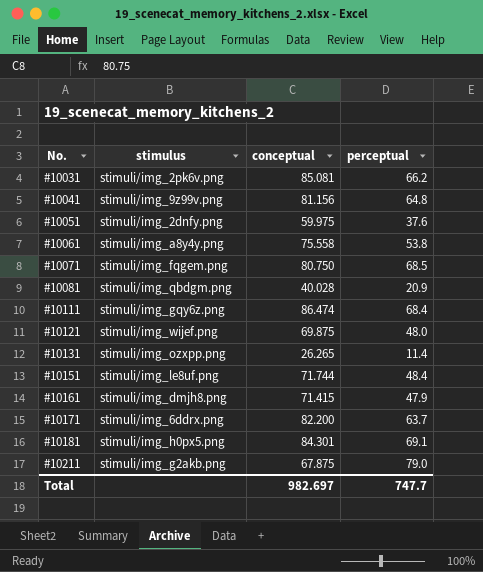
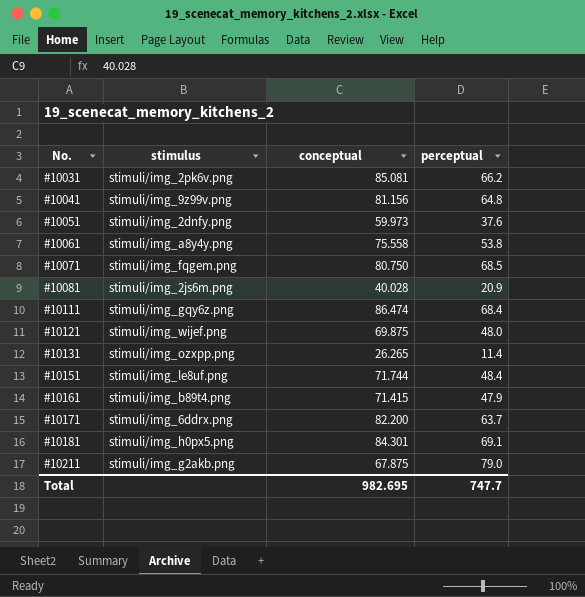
#10051 | conceptual: 59.975 -> 59.973
#10081 | stimulus: stimuli/img_qbdgm.png -> stimuli/img_2js6m.png
#10161 | stimulus: stimuli/img_dmjh8.png -> stimuli/img_b89t4.png
Total | conceptual: 982.697 -> 982.695

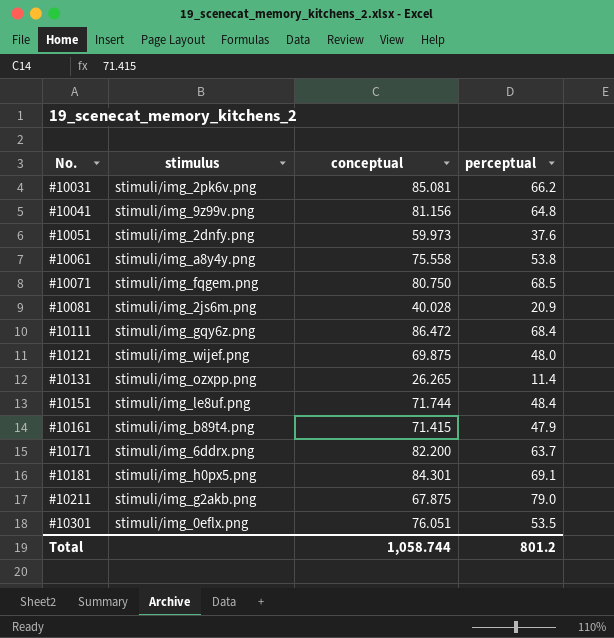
#10111 | conceptual: 86.474 -> 86.472
row #10301: none -> stimuli/img_0eflx.png | 76.051 | 53.5
Total | conceptual: 982.695 -> 1,058.744
Total | perceptual: 747.7 -> 801.2

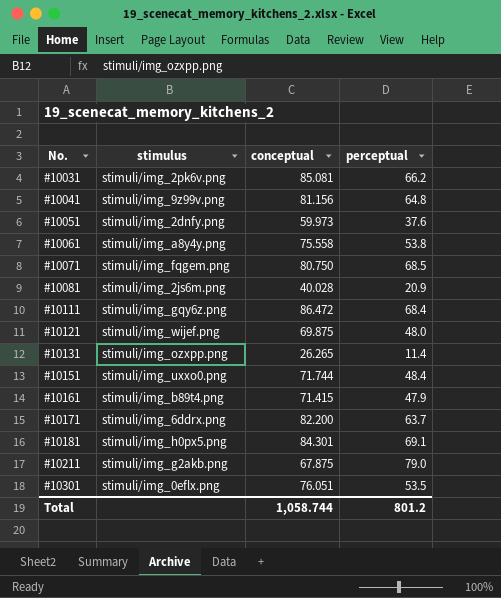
#10151 | stimulus: stimuli/img_le8uf.png -> stimuli/img_uxxo0.png

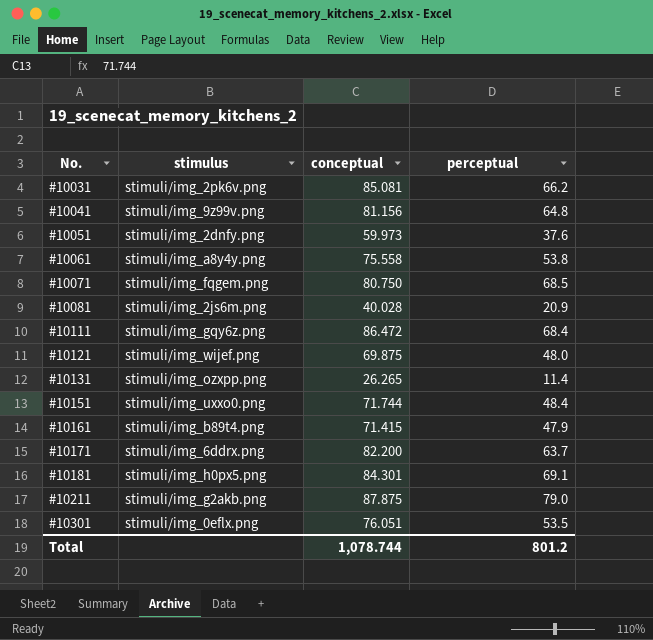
#10211 | conceptual: 67.875 -> 87.875
Total | conceptual: 1,058.744 -> 1,078.744

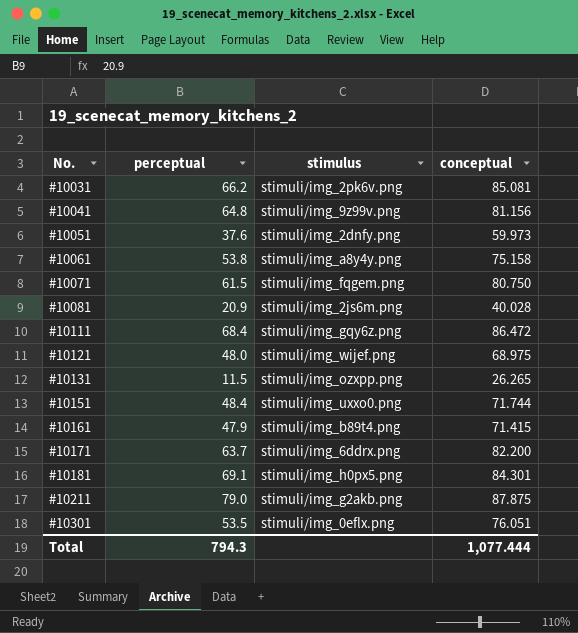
column perceptual | position: 4 -> 2
#10061 | conceptual: 75.558 -> 75.158
#10071 | perceptual: 68.5 -> 61.5
#10121 | conceptual: 69.875 -> 68.975
#10131 | perceptual: 11.4 -> 11.5
Total | perceptual: 801.2 -> 794.3
Total | conceptual: 1,078.744 -> 1,077.444

